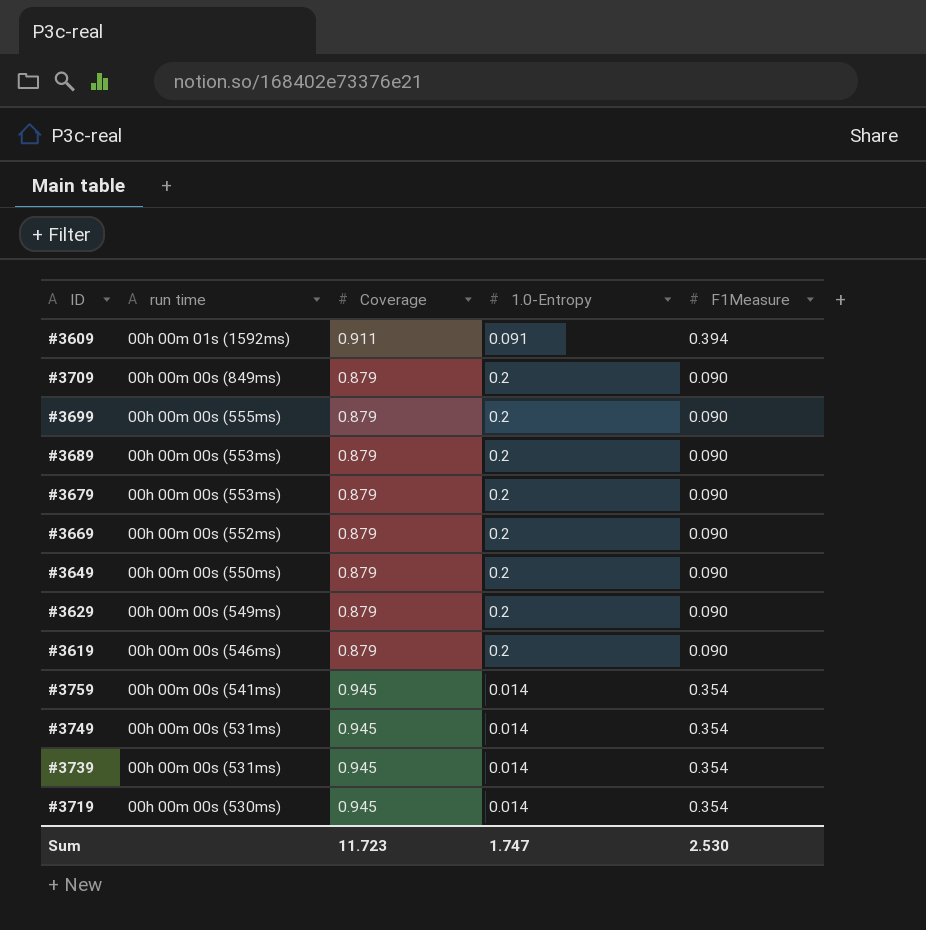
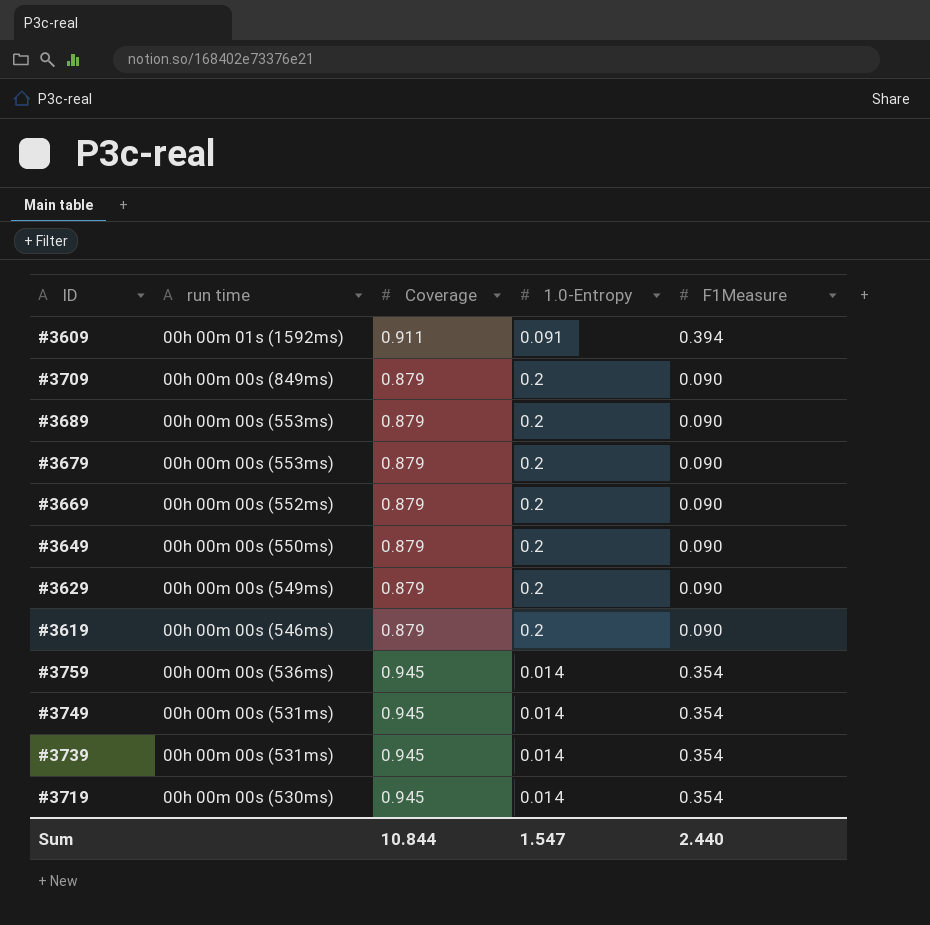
row #3699: 00h 00m 00s (555ms) | 0.879 | 0.2 | 0.090 -> none
#3759 | run time: 00h 00m 00s (541ms) -> 00h 00m 00s (536ms)
Sum | Coverage: 11.723 -> 10.844
Sum | 1.0-Entropy: 1.747 -> 1.547
Sum | F1Measure: 2.530 -> 2.440

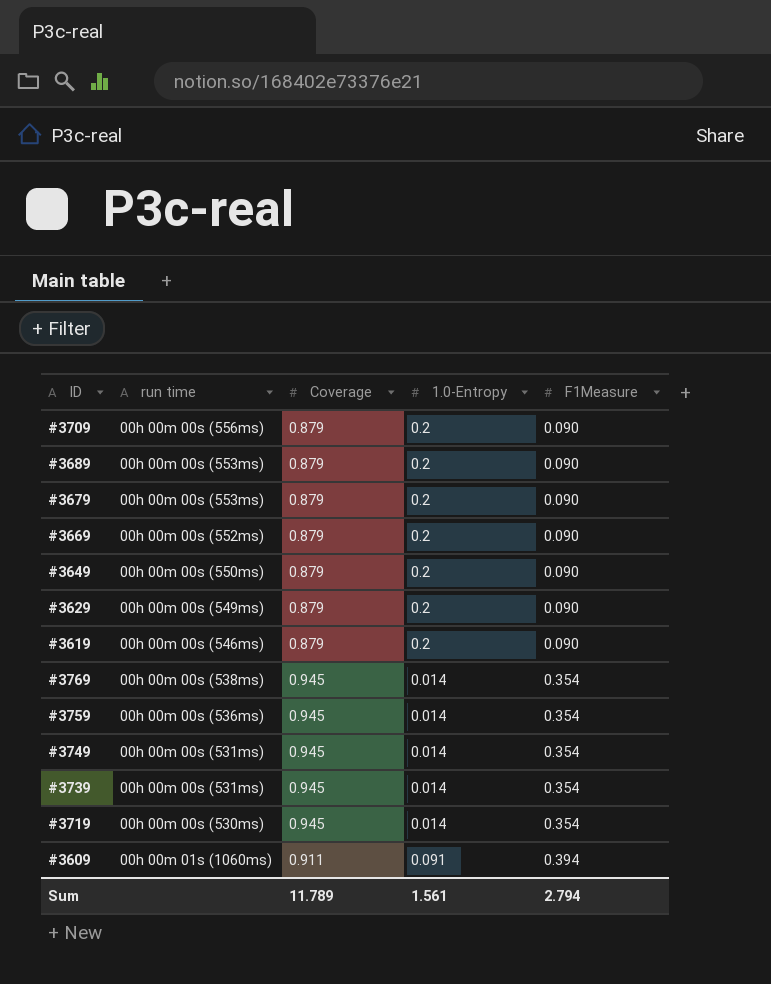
row order: run time descending -> F1Measure ascending
#3709 | run time: 00h 00m 00s (849ms) -> 00h 00m 00s (556ms)
row #3769: none -> 00h 00m 00s (538ms) | 0.945 | 0.014 | 0.354
#3609 | run time: 00h 00m 01s (1592ms) -> 00h 00m 01s (1060ms)
Sum | Coverage: 10.844 -> 11.789
Sum | 1.0-Entropy: 1.547 -> 1.561
Sum | F1Measure: 2.440 -> 2.794

